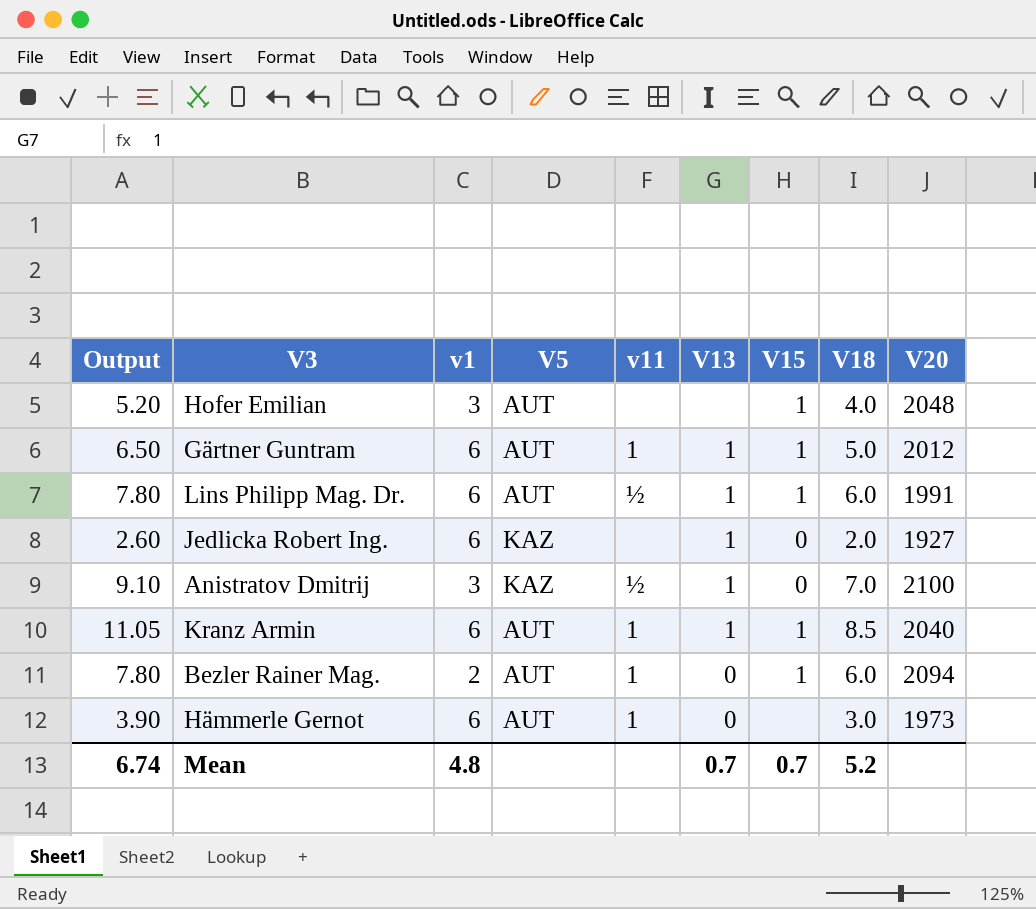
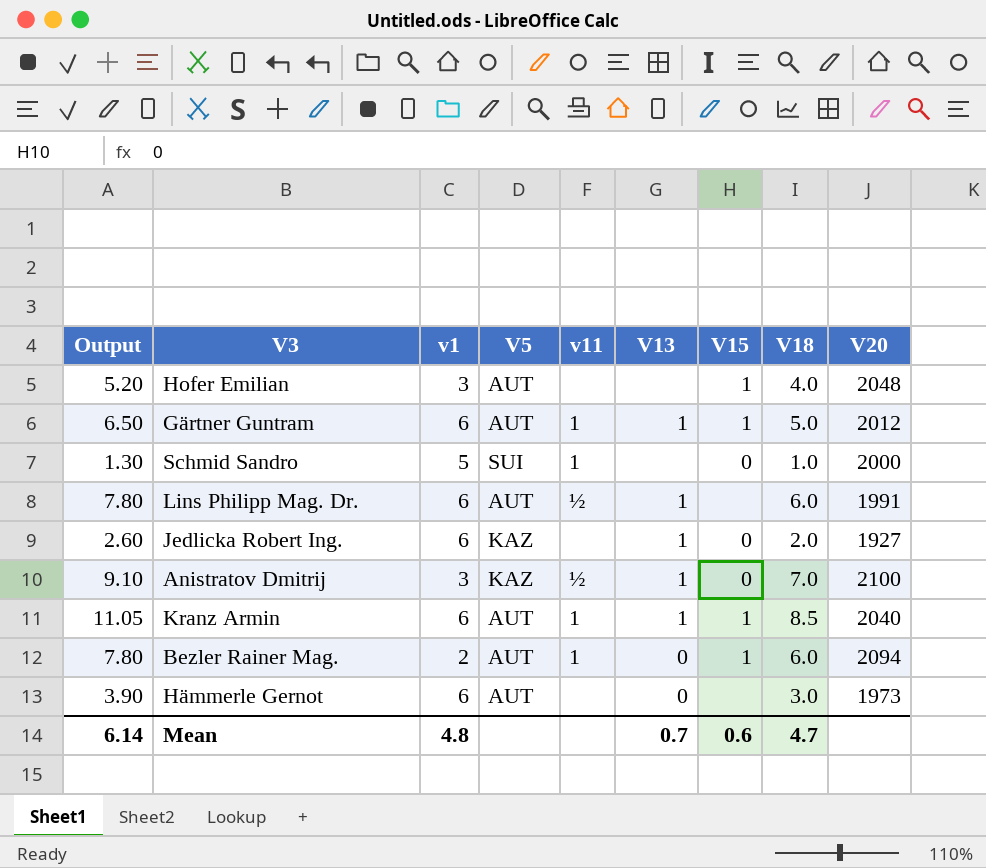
row Schmid Sandro: none -> 1.30 | 5 | SUI | 1 | none | 0 | 1.0 | 2000
Lins Philipp Mag. Dr. | V15: 1 -> none
Hämmerle Gernot | v11: 1 -> none
Mean | Output: 6.74 -> 6.14
Mean | V15: 0.7 -> 0.6
Mean | V18: 5.2 -> 4.7

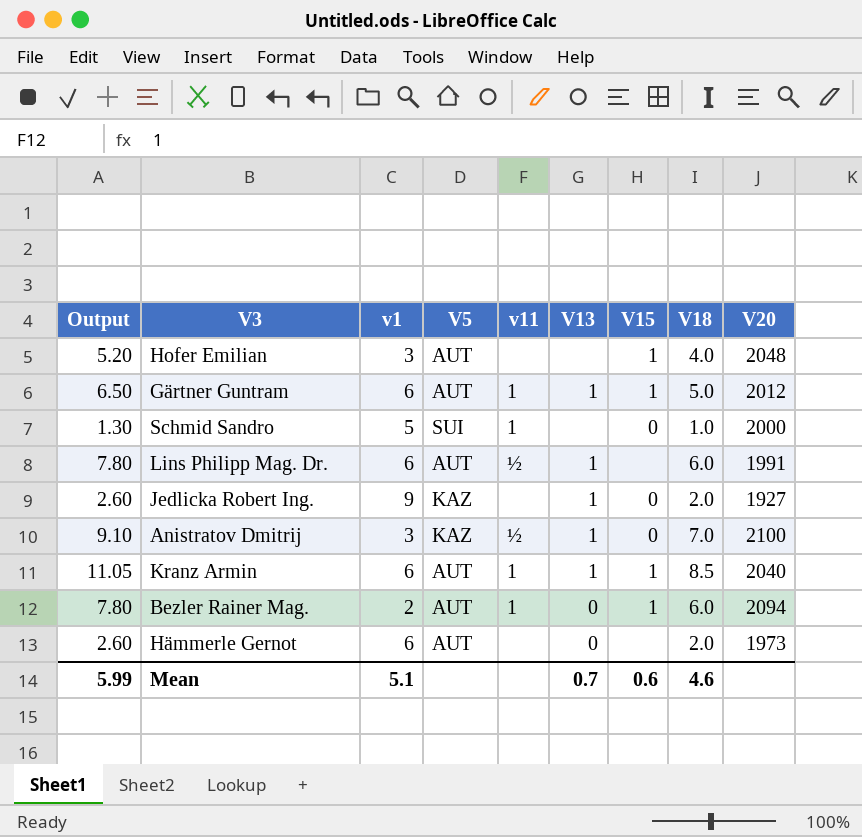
Jedlicka Robert Ing. | v1: 6 -> 9
Hämmerle Gernot | Output: 3.90 -> 2.60
Hämmerle Gernot | V18: 3.0 -> 2.0
Mean | Output: 6.14 -> 5.99
Mean | v1: 4.8 -> 5.1
Mean | V18: 4.7 -> 4.6

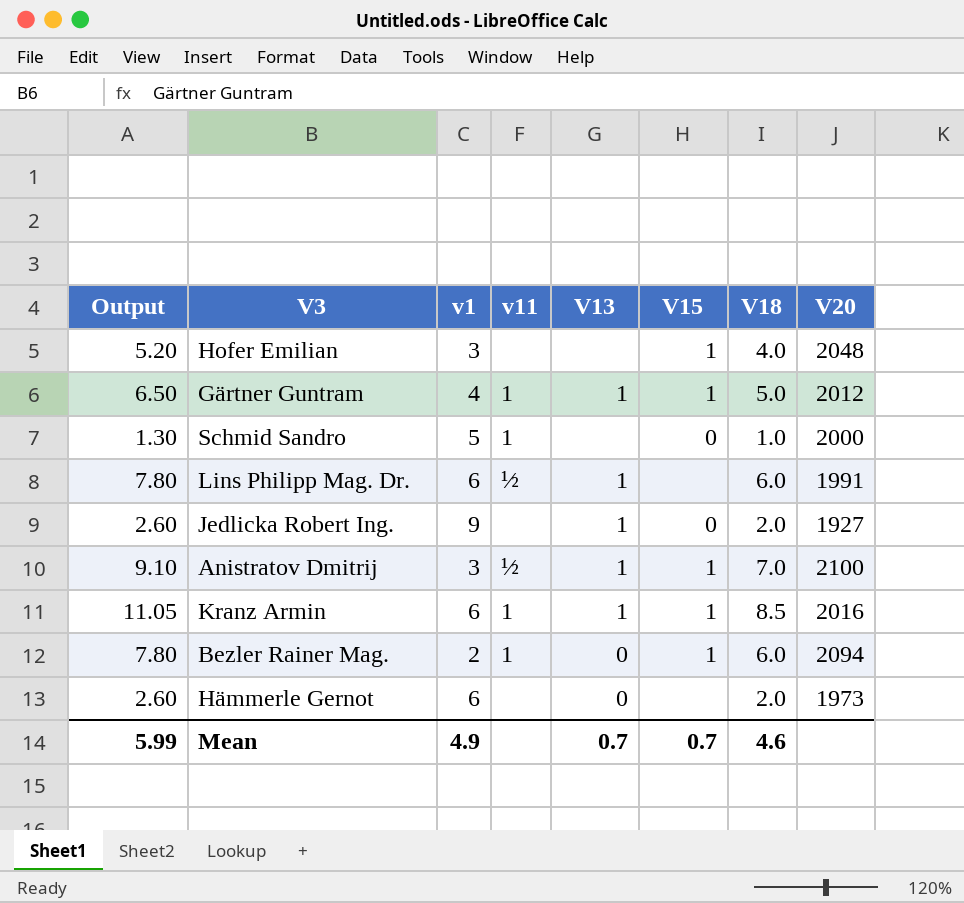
column V5 | position: 4 -> none
Gärtner Guntram | v1: 6 -> 4
Anistratov Dmitrij | V15: 0 -> 1
Kranz Armin | V20: 2040 -> 2016
Mean | v1: 5.1 -> 4.9
Mean | V15: 0.6 -> 0.7

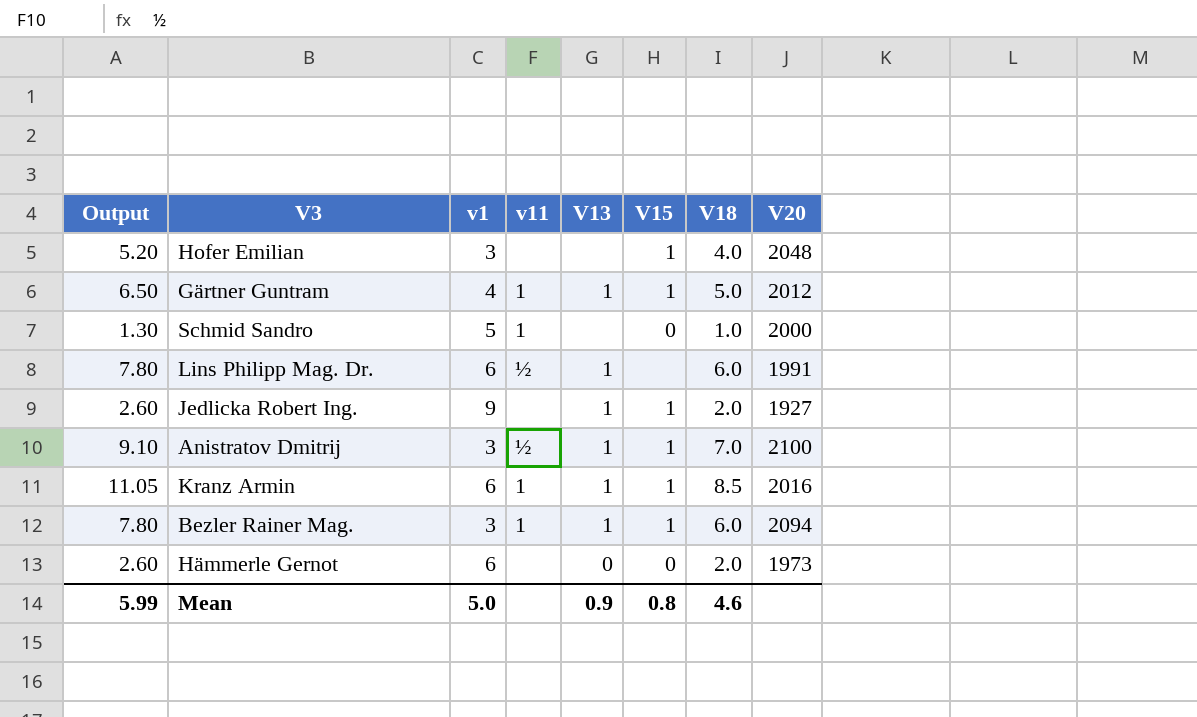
Jedlicka Robert Ing. | V15: 0 -> 1
Bezler Rainer Mag. | v1: 2 -> 3
Bezler Rainer Mag. | V13: 0 -> 1
Hämmerle Gernot | V15: none -> 0
Mean | v1: 4.9 -> 5.0
Mean | V13: 0.7 -> 0.9
Mean | V15: 0.7 -> 0.8

